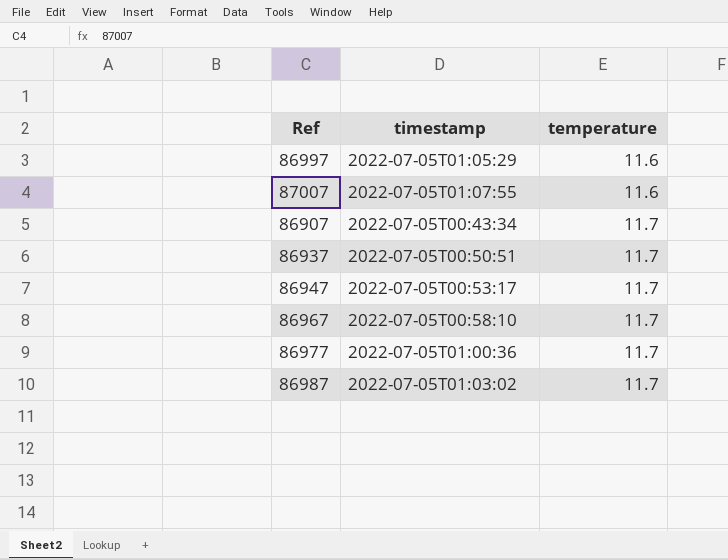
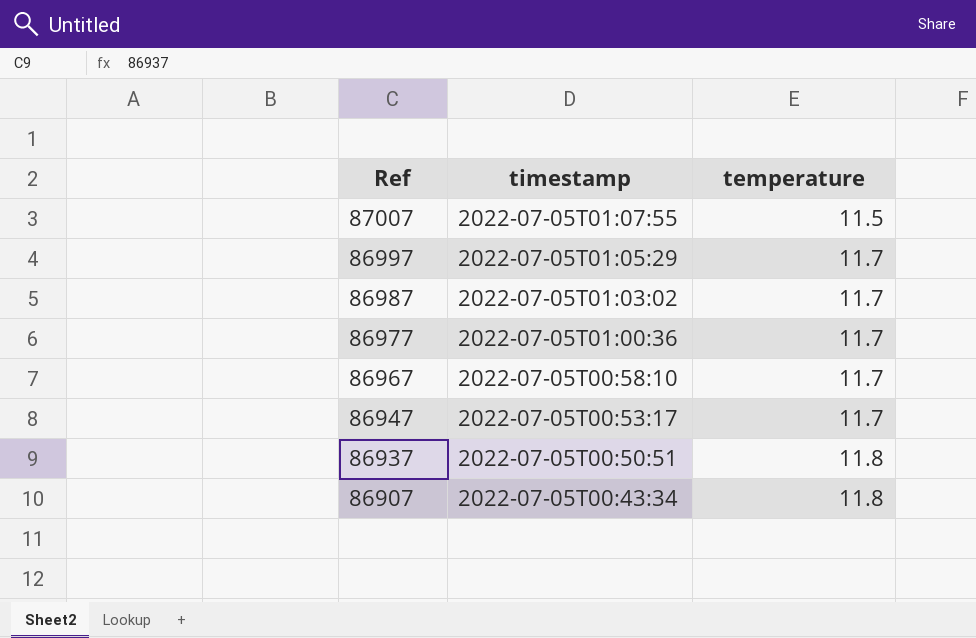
row order: temperature ascending -> Ref descending
87007 | temperature: 11.6 -> 11.5
86997 | temperature: 11.6 -> 11.7
86937 | temperature: 11.7 -> 11.8
86907 | temperature: 11.7 -> 11.8

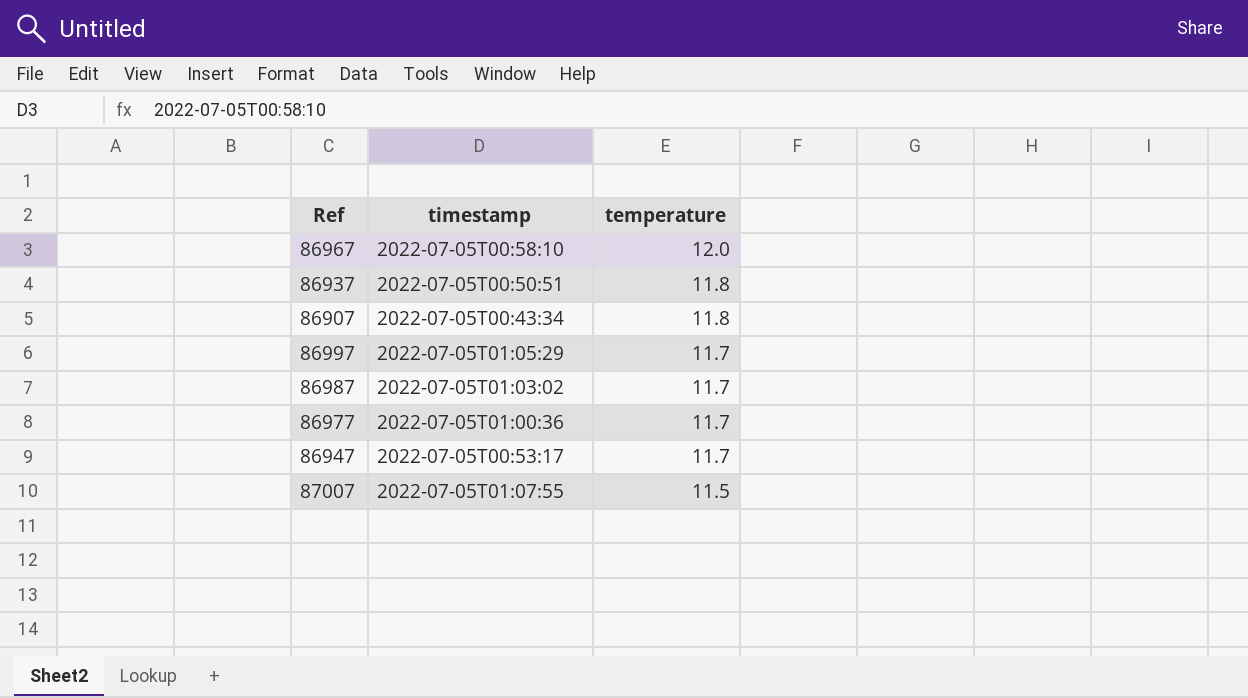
row order: Ref descending -> temperature descending
86967 | temperature: 11.7 -> 12.0

